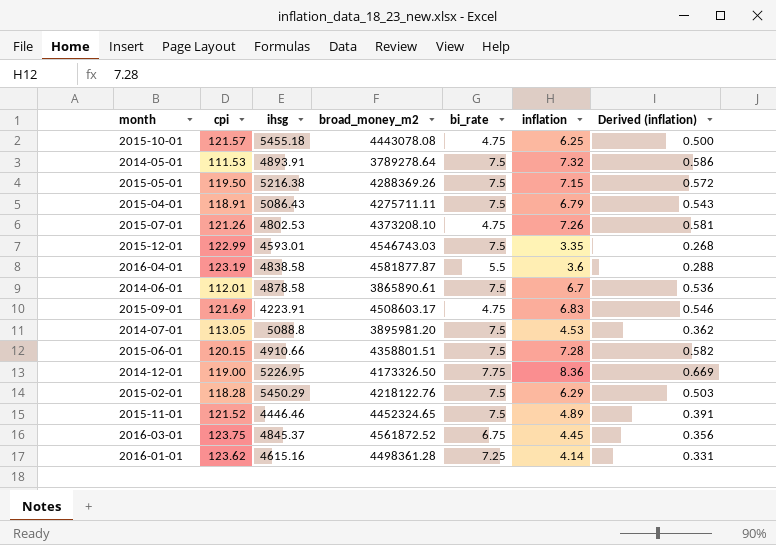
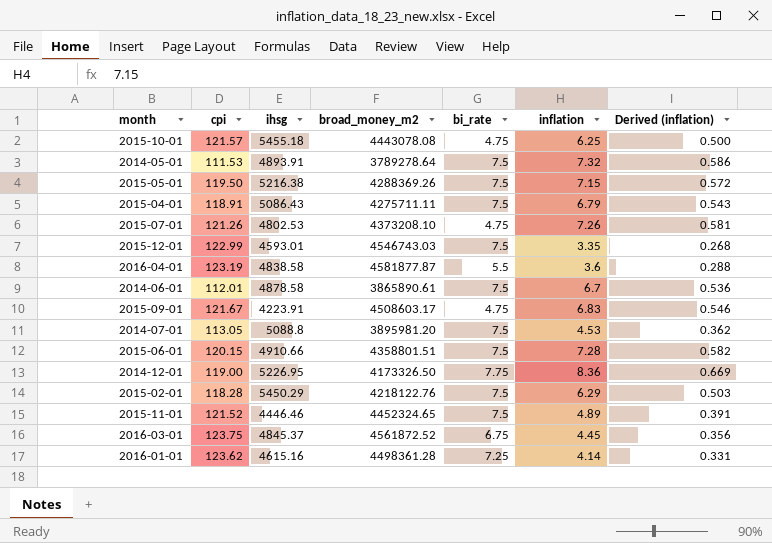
2015-09-01 | cpi: 121.69 -> 121.67

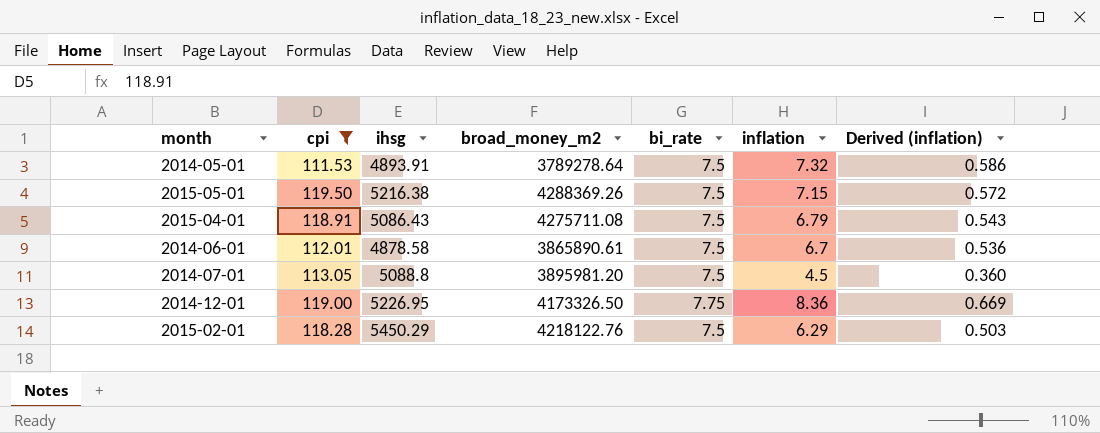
filter: none -> cpi <= 119.50
2015-04-01 | broad_money_m2: 4275711.11 -> 4275711.08
2014-07-01 | inflation: 4.53 -> 4.5
2014-07-01 | Derived (inflation): 0.362 -> 0.360

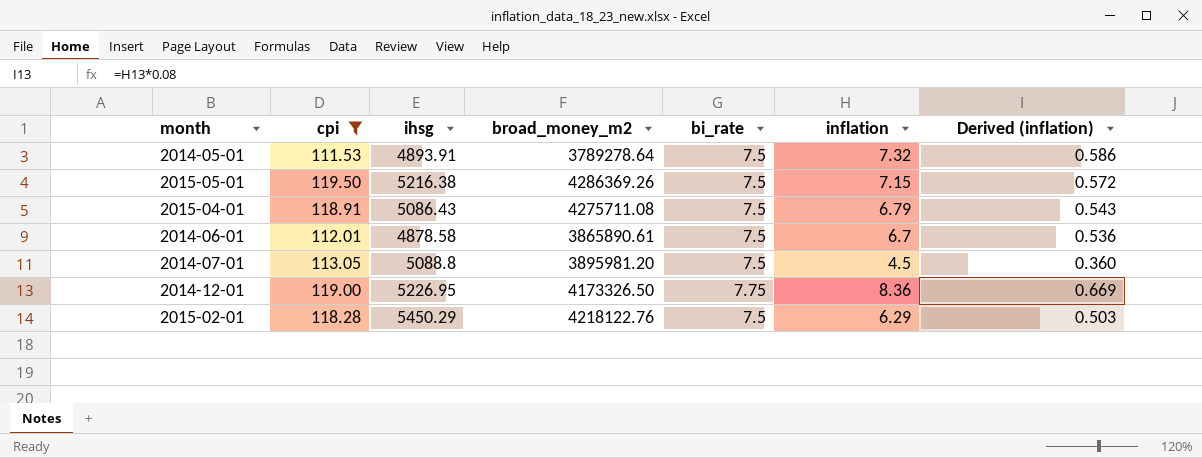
2015-05-01 | broad_money_m2: 4288369.26 -> 4286369.26

